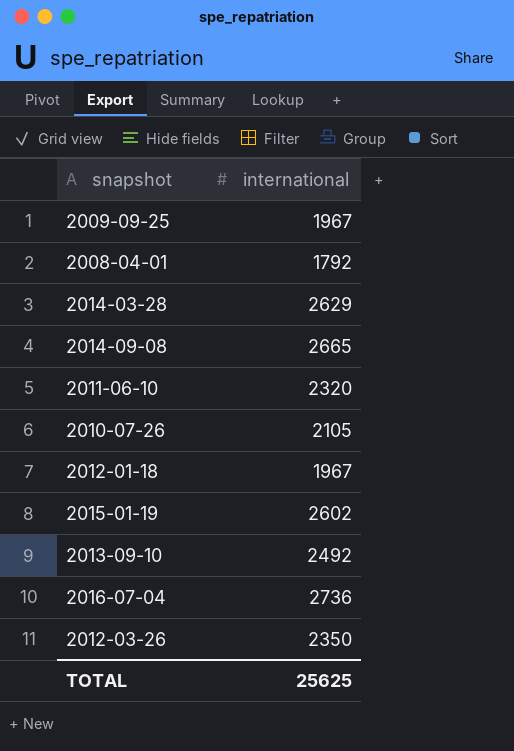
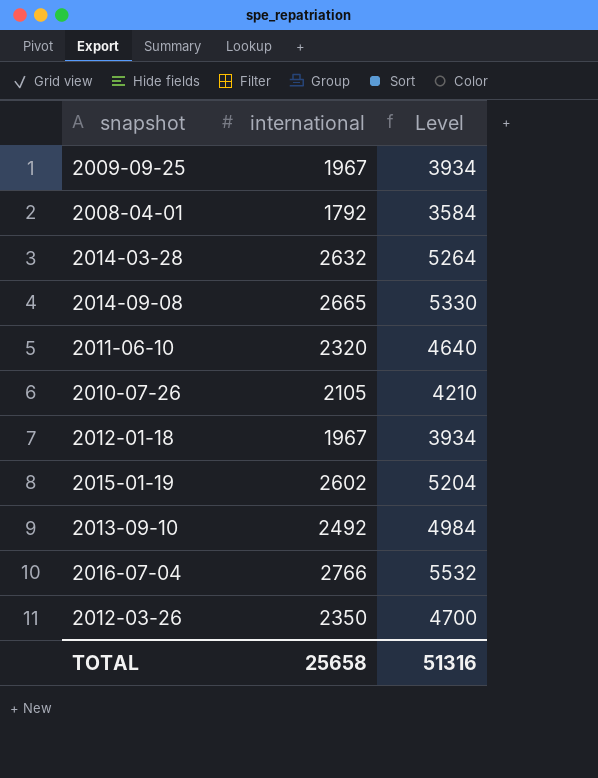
column Level | formula: none -> [international] * 2
2014-03-28 | international: 2629 -> 2632
2016-07-04 | international: 2736 -> 2766
TOTAL | international: 25625 -> 25658

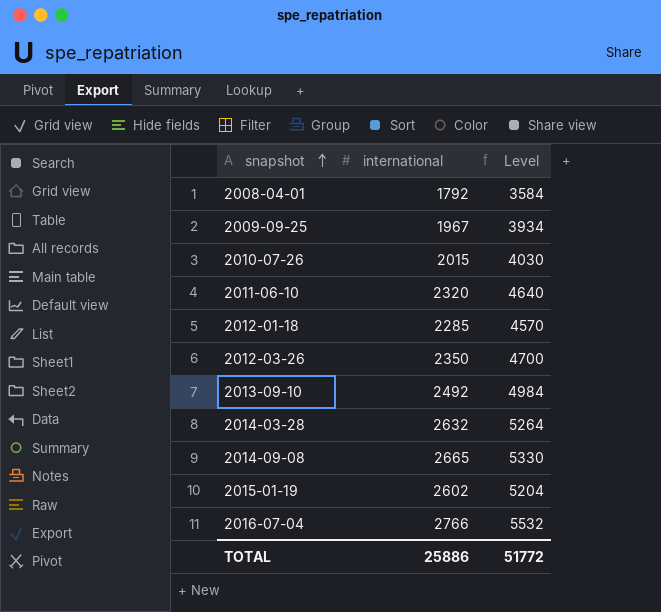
row order: none -> snapshot ascending
2010-07-26 | international: 2105 -> 2015
2010-07-26 | Level: 4210 -> 4030
2012-01-18 | international: 1967 -> 2285
2012-01-18 | Level: 3934 -> 4570
TOTAL | international: 25658 -> 25886
TOTAL | Level: 51316 -> 51772

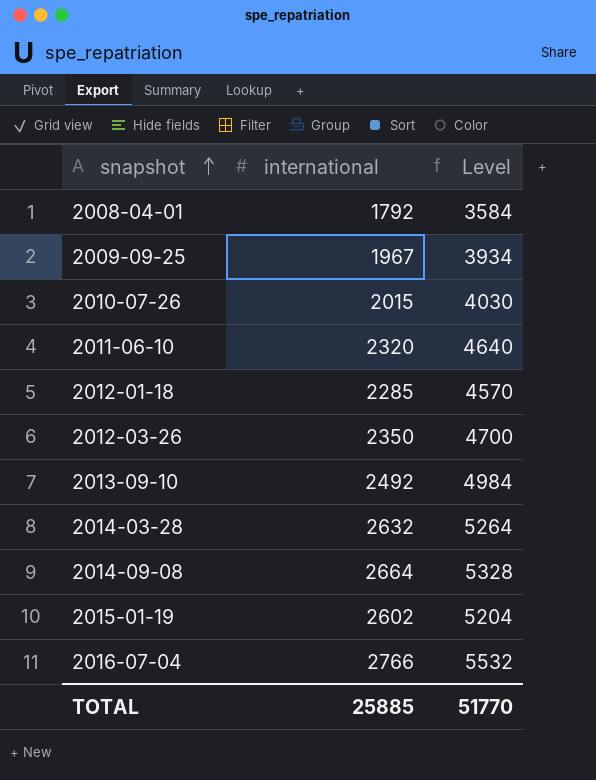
2014-09-08 | international: 2665 -> 2664
2014-09-08 | Level: 5330 -> 5328
TOTAL | international: 25886 -> 25885
TOTAL | Level: 51772 -> 51770

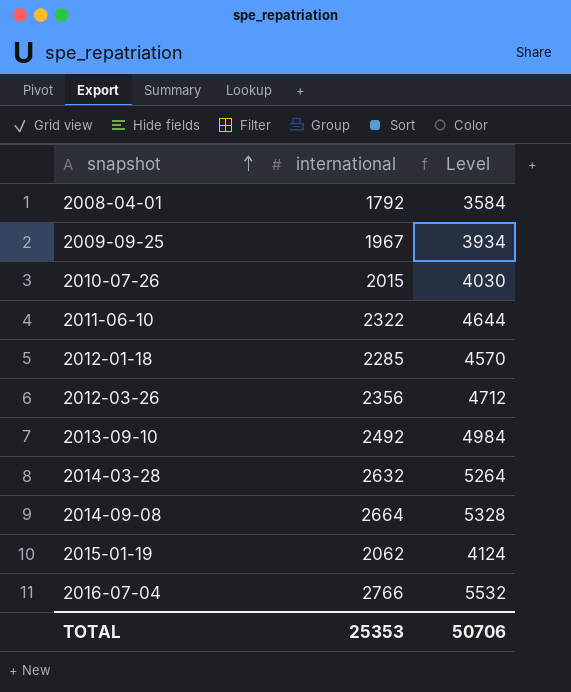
2011-06-10 | international: 2320 -> 2322
2011-06-10 | Level: 4640 -> 4644
2012-03-26 | international: 2350 -> 2356
2012-03-26 | Level: 4700 -> 4712
2015-01-19 | international: 2602 -> 2062
2015-01-19 | Level: 5204 -> 4124
TOTAL | international: 25885 -> 25353
TOTAL | Level: 51770 -> 50706

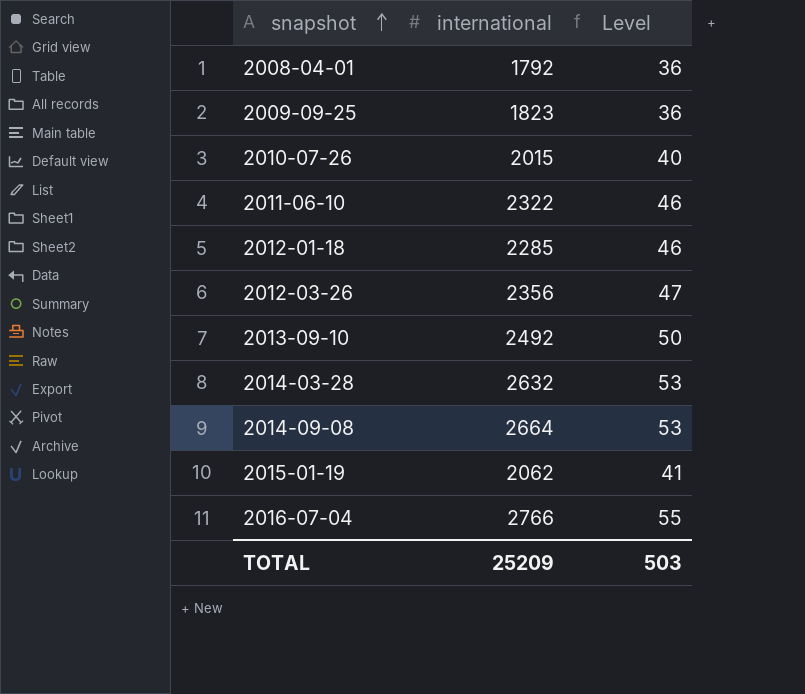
column Level | formula: [international] * 2 -> [international] * 0.02
2009-09-25 | international: 1967 -> 1823
TOTAL | international: 25353 -> 25209
TOTAL | Level: 50706 -> 503

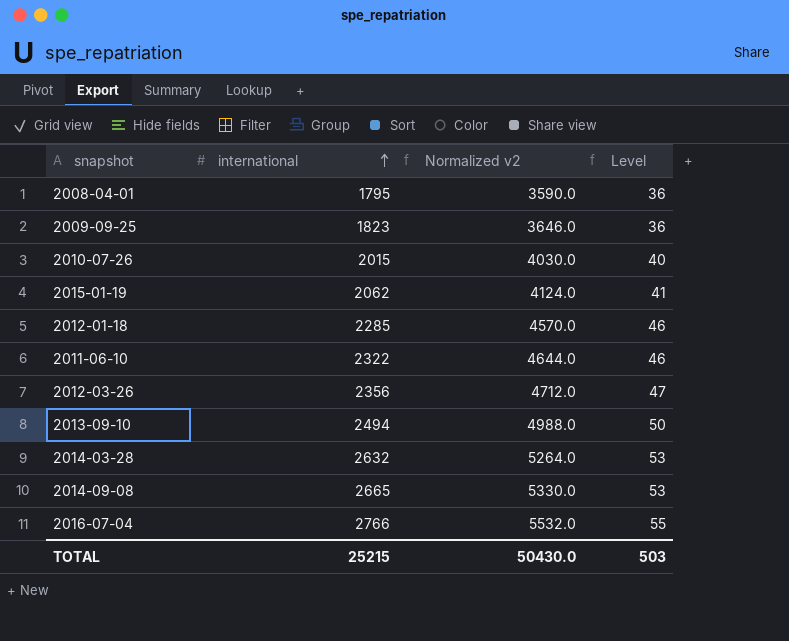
row order: snapshot ascending -> international ascending
column Normalized v2 | formula: none -> [international] * 2
2008-04-01 | international: 1792 -> 1795
2013-09-10 | international: 2492 -> 2494
2014-09-08 | international: 2664 -> 2665
TOTAL | international: 25209 -> 25215

